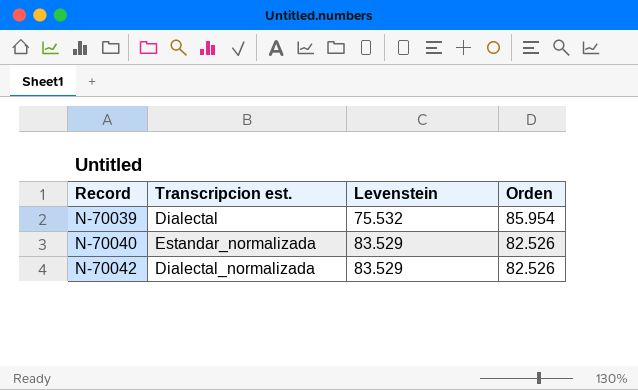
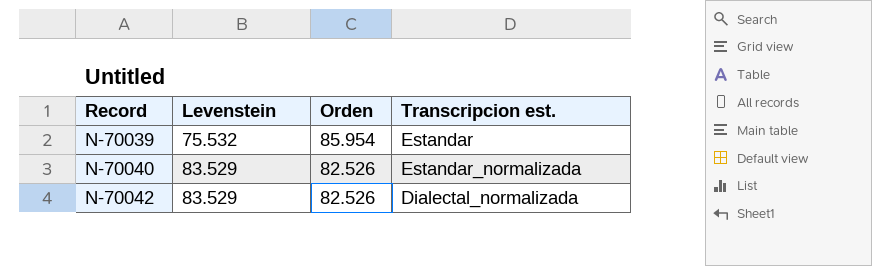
column Transcripcion est. | position: 2 -> 4
N-70039 | Transcripcion est.: Dialectal -> Estandar

